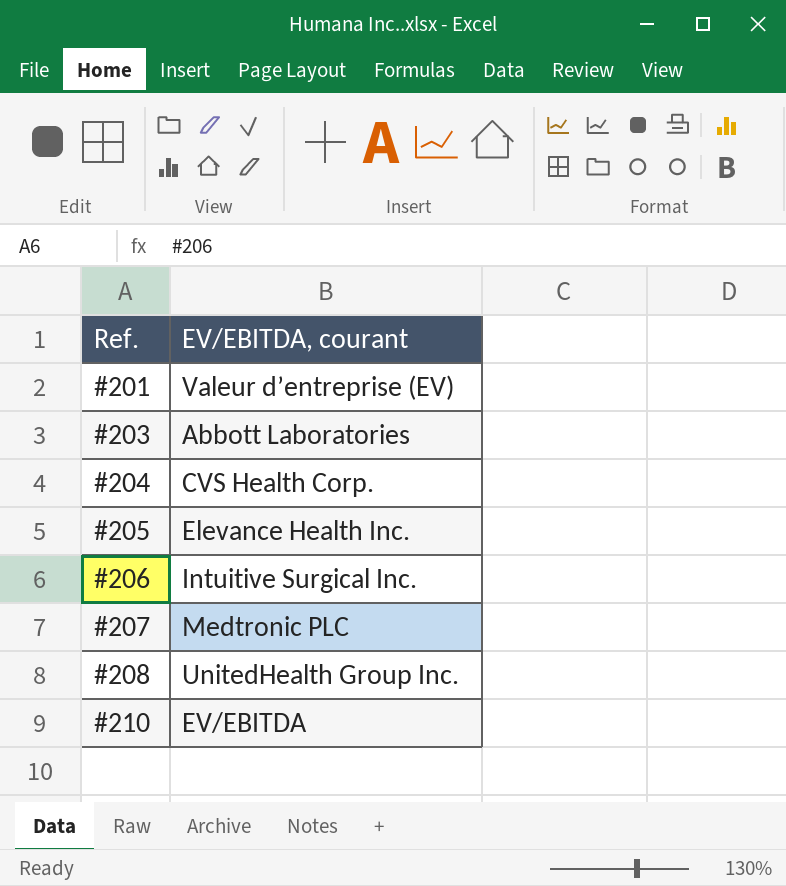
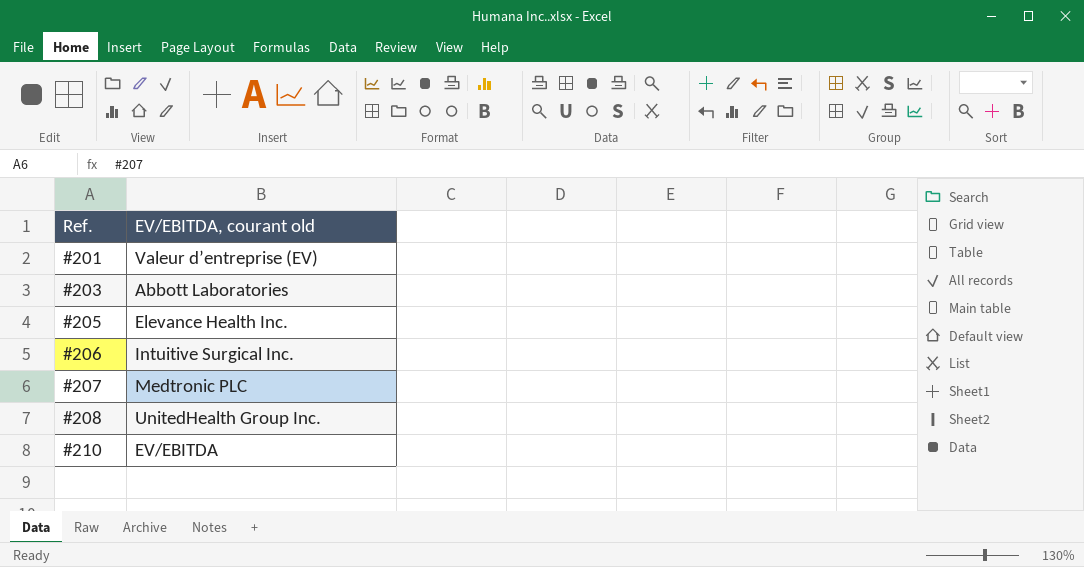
column name: EV/EBITDA, courant -> EV/EBITDA, courant old
row #204: CVS Health Corp. -> none

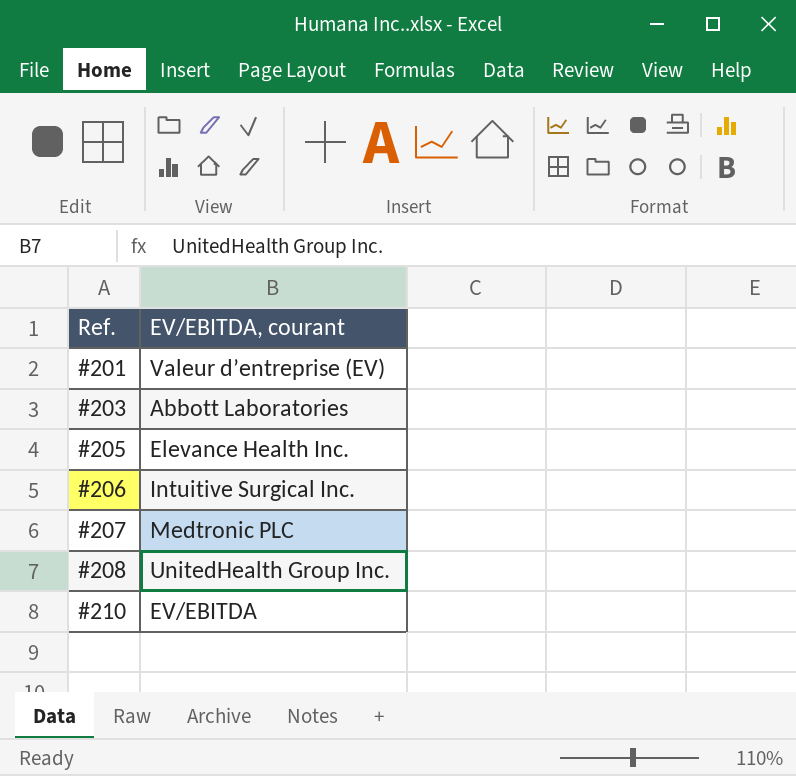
column name: EV/EBITDA, courant old -> EV/EBITDA, courant

